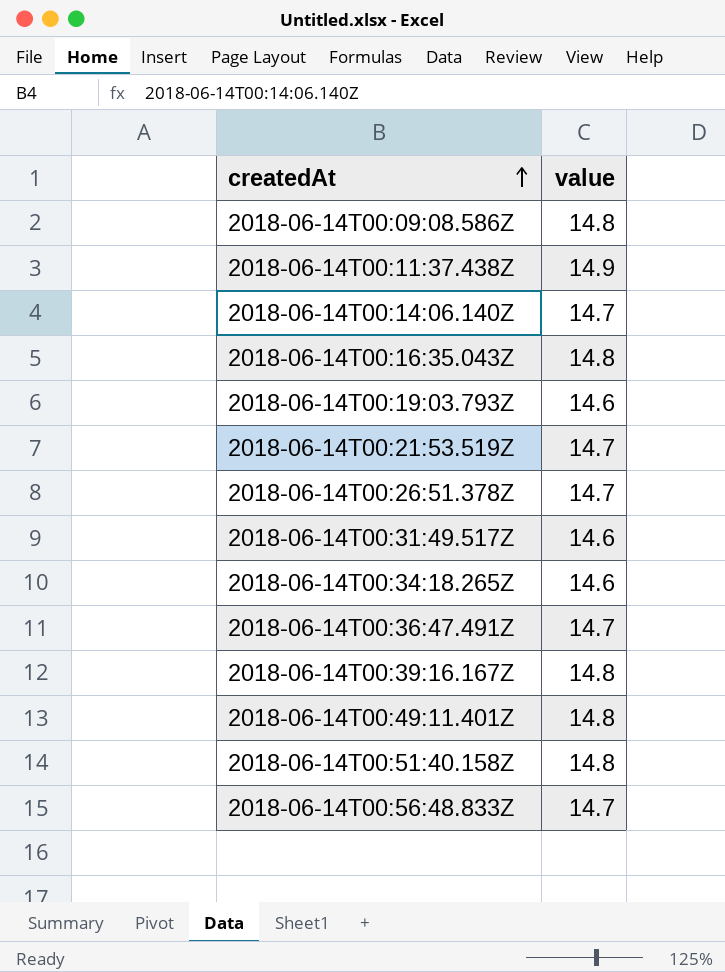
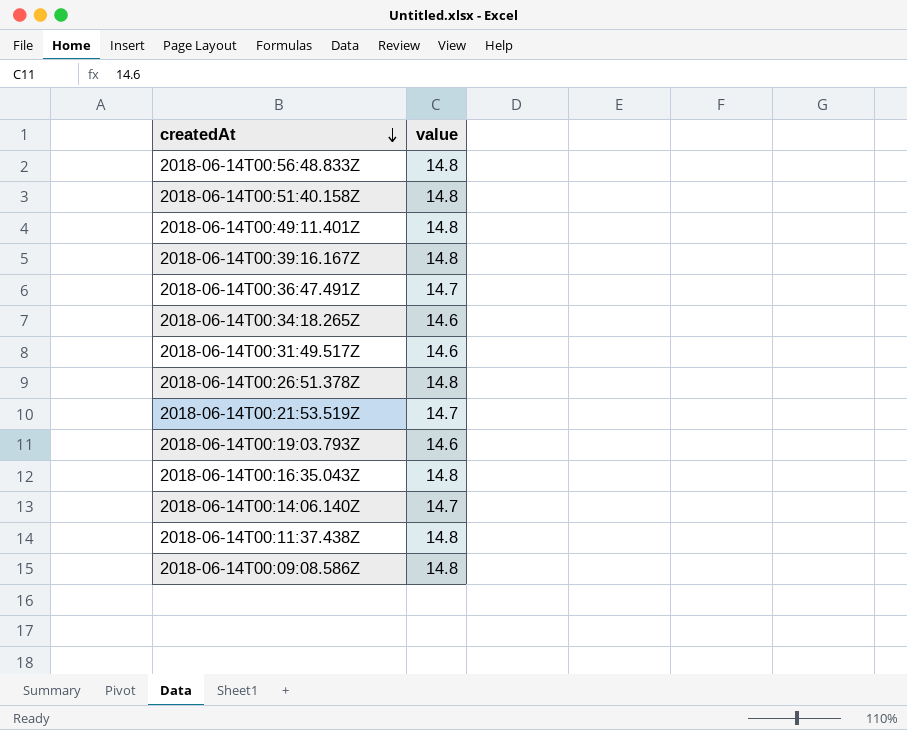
row order: createdAt ascending -> createdAt descending
2018-06-14T00:56:48.833Z | value: 14.7 -> 14.8
2018-06-14T00:26:51.378Z | value: 14.7 -> 14.8
2018-06-14T00:11:37.438Z | value: 14.9 -> 14.8

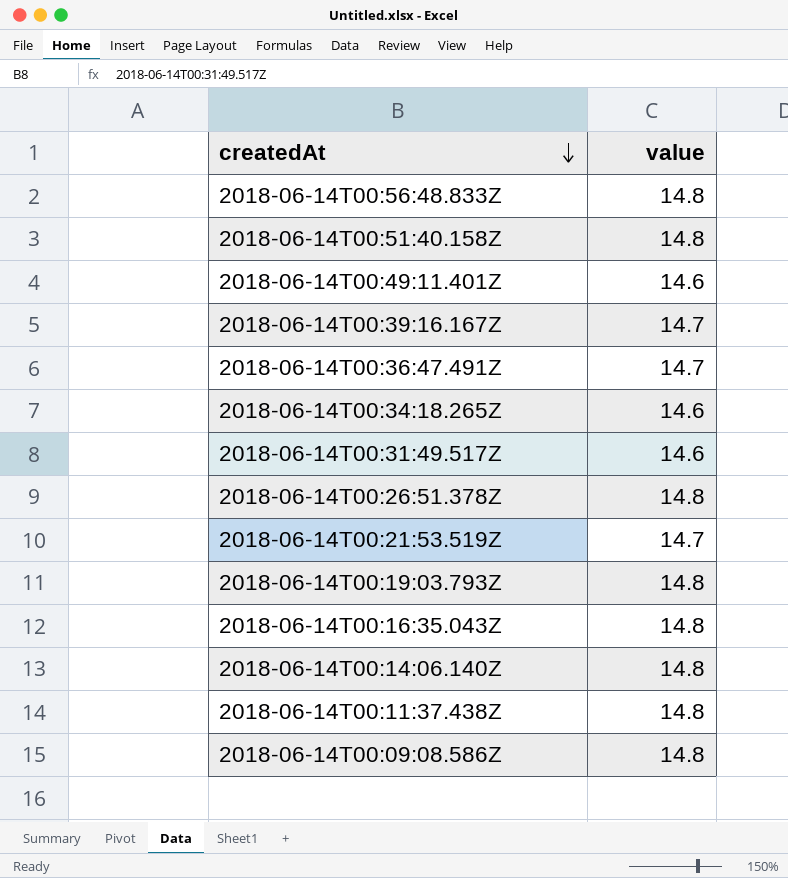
2018-06-14T00:49:11.401Z | value: 14.8 -> 14.6
2018-06-14T00:39:16.167Z | value: 14.8 -> 14.7
2018-06-14T00:19:03.793Z | value: 14.6 -> 14.8
2018-06-14T00:14:06.140Z | value: 14.7 -> 14.8

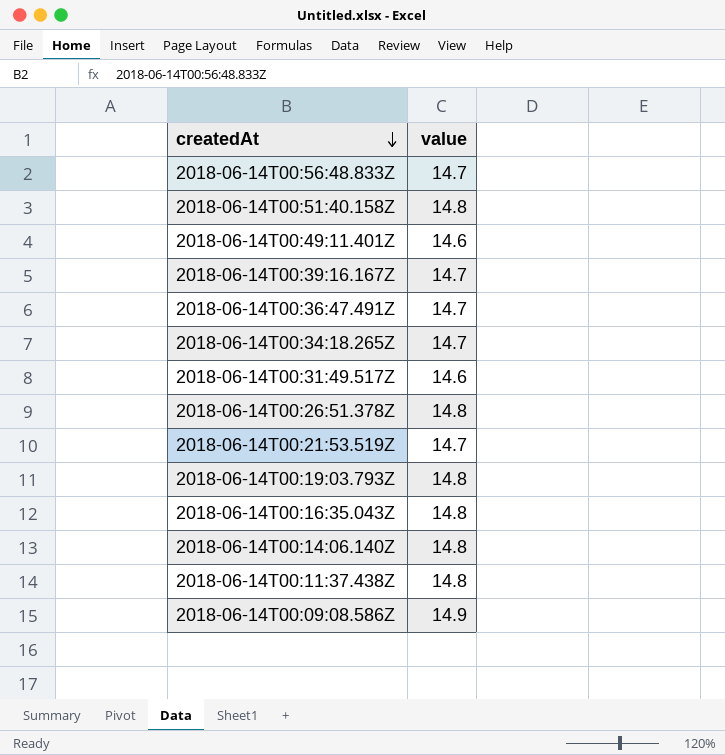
2018-06-14T00:56:48.833Z | value: 14.8 -> 14.7
2018-06-14T00:34:18.265Z | value: 14.6 -> 14.7
2018-06-14T00:09:08.586Z | value: 14.8 -> 14.9

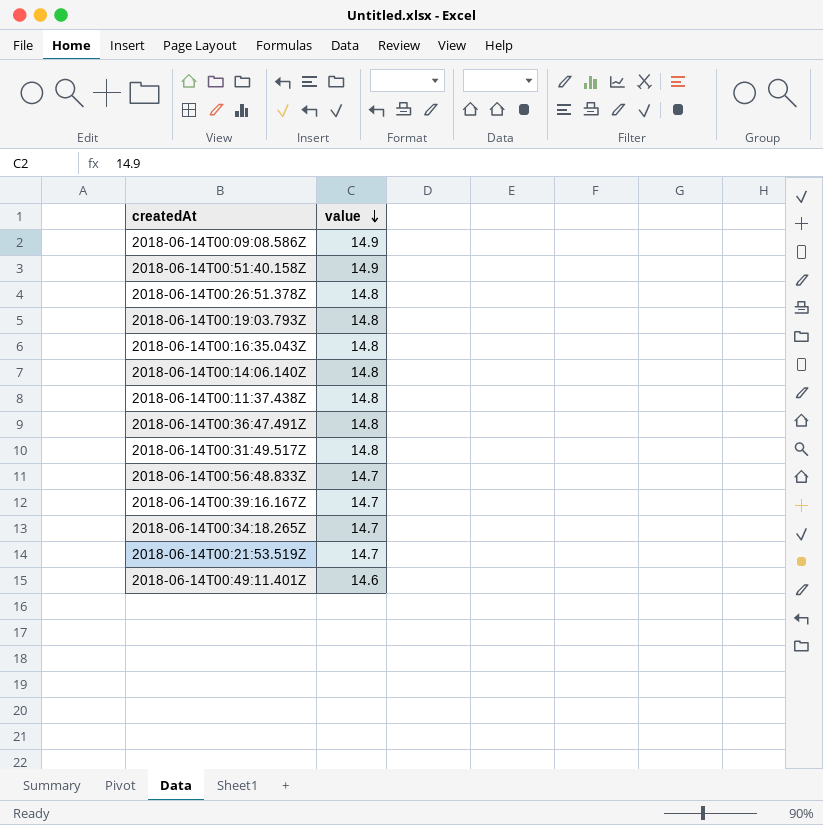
row order: createdAt descending -> value descending
2018-06-14T00:51:40.158Z | value: 14.8 -> 14.9
2018-06-14T00:36:47.491Z | value: 14.7 -> 14.8
2018-06-14T00:31:49.517Z | value: 14.6 -> 14.8

